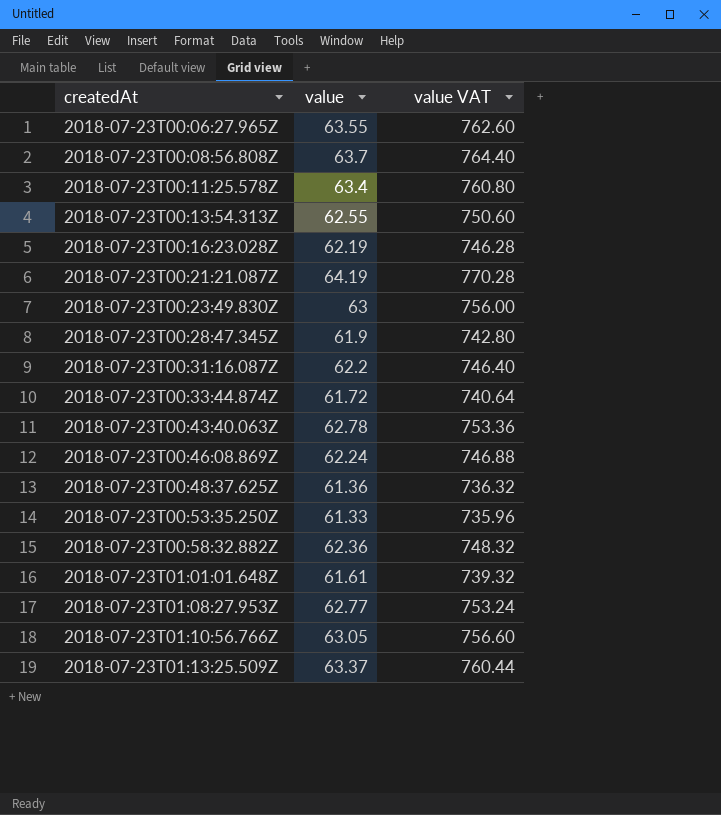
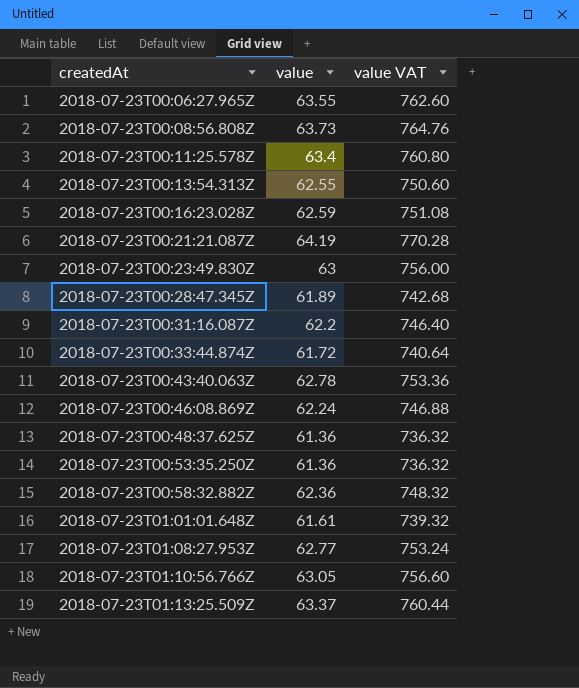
2018-07-23T00:08:56.808Z | value: 63.7 -> 63.73
2018-07-23T00:08:56.808Z | value VAT: 764.40 -> 764.76
2018-07-23T00:16:23.028Z | value: 62.19 -> 62.59
2018-07-23T00:16:23.028Z | value VAT: 746.28 -> 751.08
2018-07-23T00:28:47.345Z | value: 61.9 -> 61.89
2018-07-23T00:28:47.345Z | value VAT: 742.80 -> 742.68
2018-07-23T00:53:35.250Z | value: 61.33 -> 61.36
2018-07-23T00:53:35.250Z | value VAT: 735.96 -> 736.32

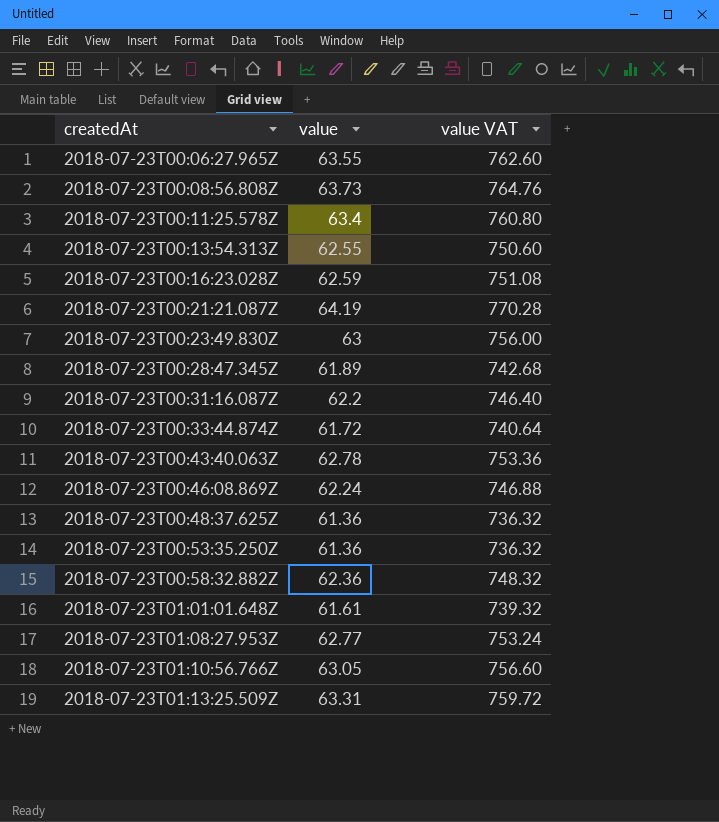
2018-07-23T01:13:25.509Z | value: 63.37 -> 63.31
2018-07-23T01:13:25.509Z | value VAT: 760.44 -> 759.72

